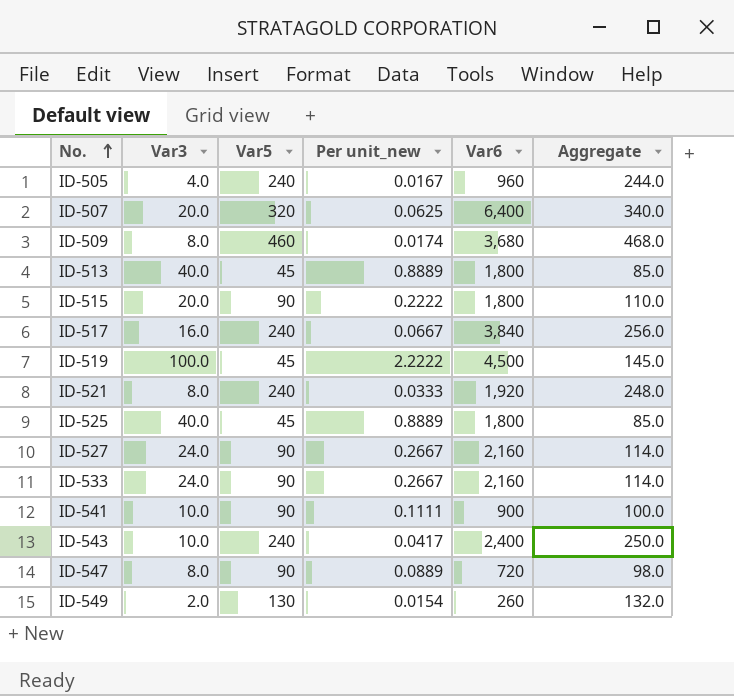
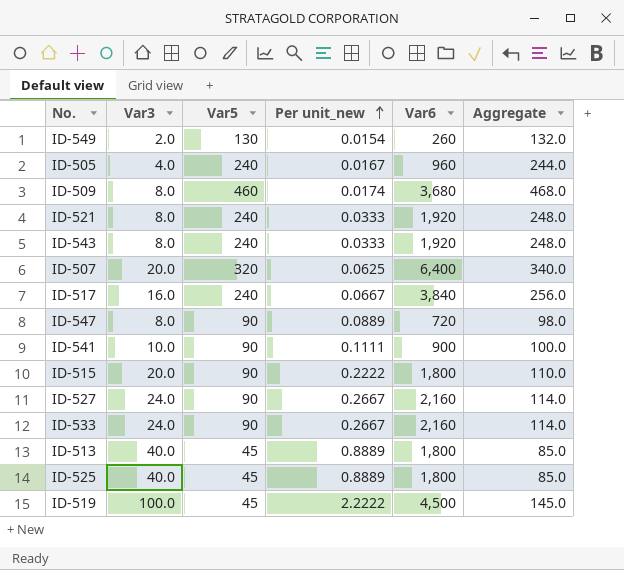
row order: No. ascending -> Per unit_new ascending
ID-543 | Var3: 10.0 -> 8.0
ID-543 | Per unit_new: 0.0417 -> 0.0333
ID-543 | Var6: 2,400 -> 1,920
ID-543 | Aggregate: 250.0 -> 248.0

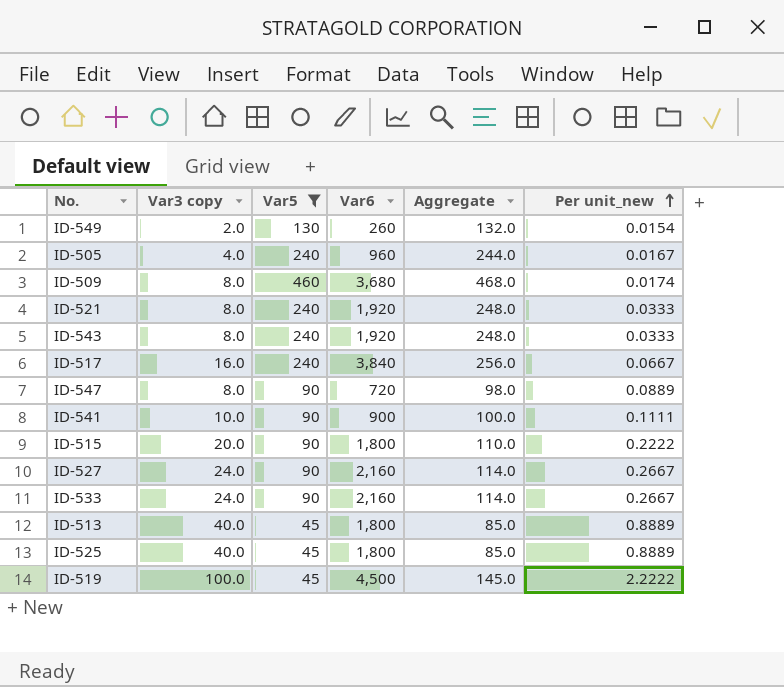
filter: none -> Var5 != 320
column name: Var3 -> Var3 copy
column Per unit_new | position: 4 -> 6

